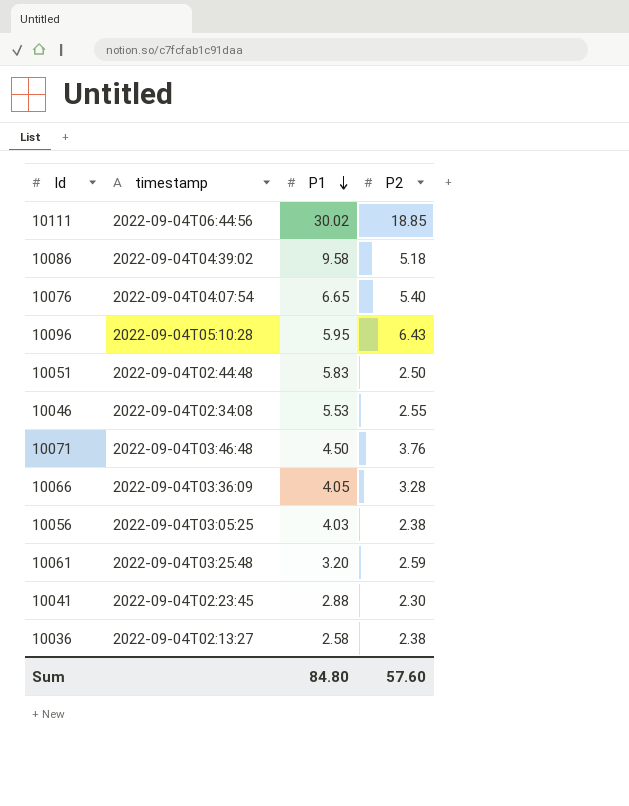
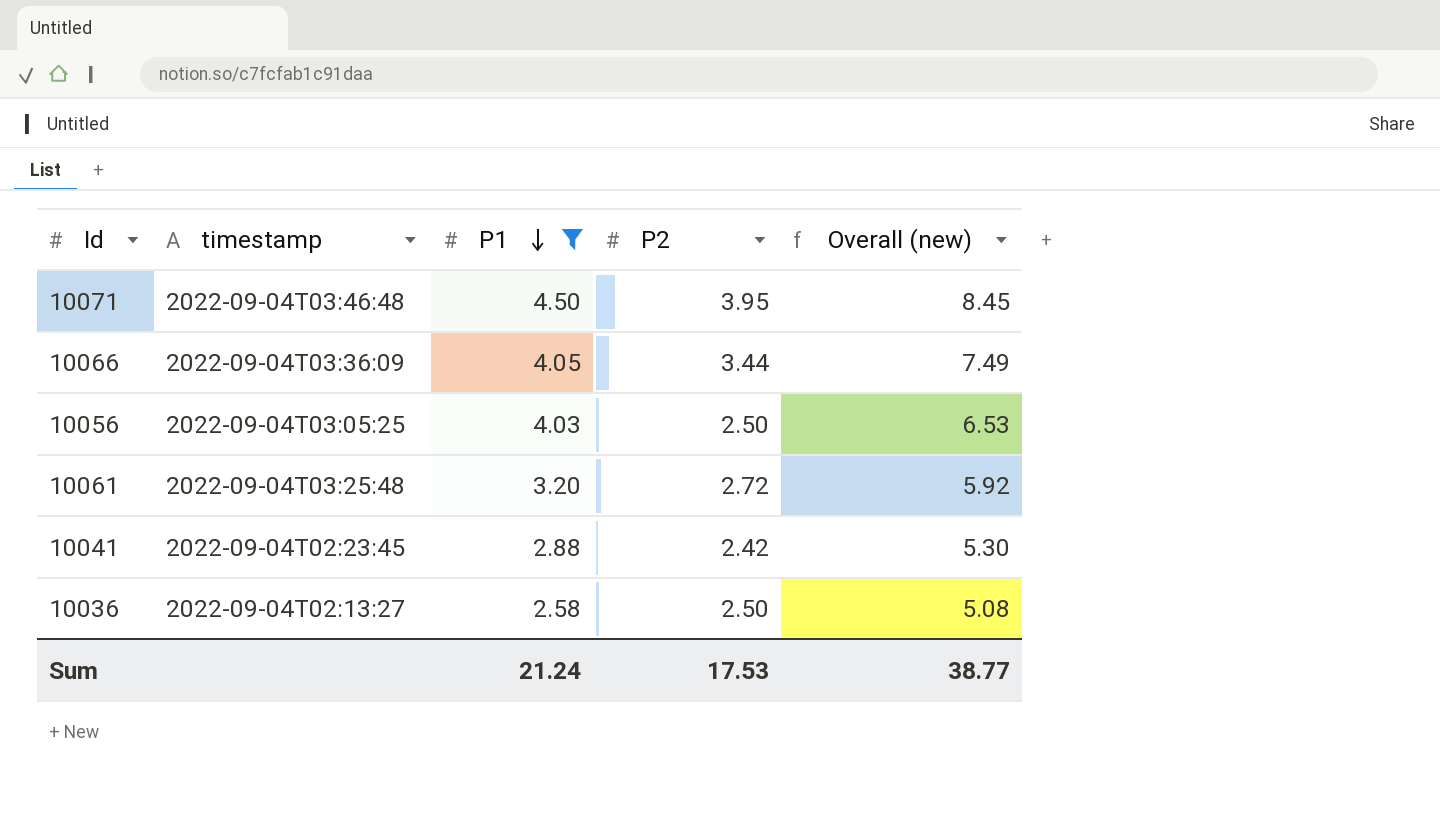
filter: none -> P1 <= 4.50
column Overall (new) | formula: none -> [P1] + [P2]
10071 | P2: 3.76 -> 3.95
10066 | P2: 3.28 -> 3.44
10056 | P2: 2.38 -> 2.50
10061 | P2: 2.59 -> 2.72
10041 | P2: 2.30 -> 2.42
10036 | P2: 2.38 -> 2.50
Sum | P1: 84.80 -> 21.24
Sum | P2: 57.60 -> 17.53

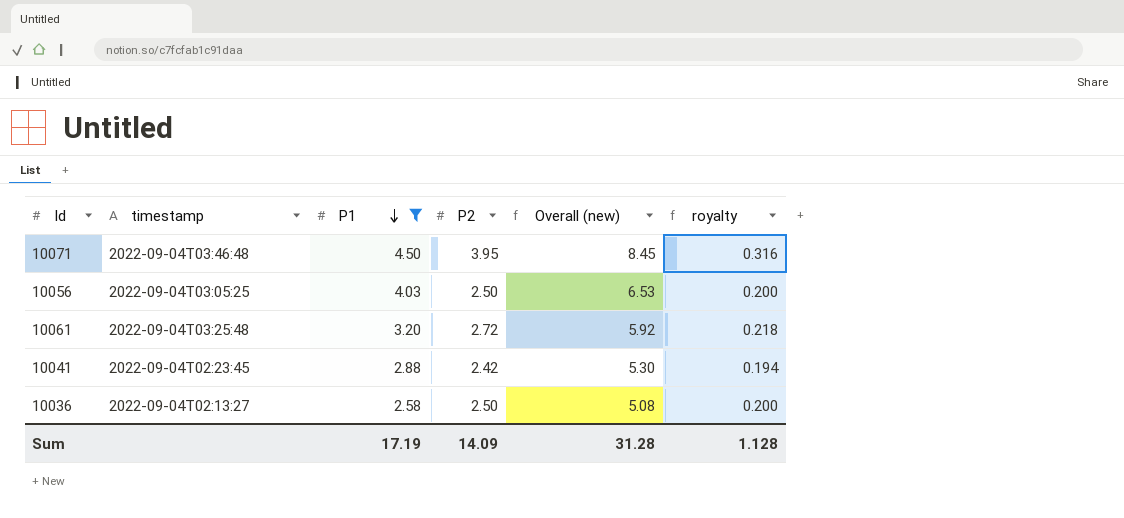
column royalty | formula: none -> [P2] * 0.08
row 10066: 2022-09-04T03:36:09 | 4.05 | 3.44 | 7.49 -> none
Sum | P1: 21.24 -> 17.19
Sum | P2: 17.53 -> 14.09
Sum | Overall (new): 38.77 -> 31.28

